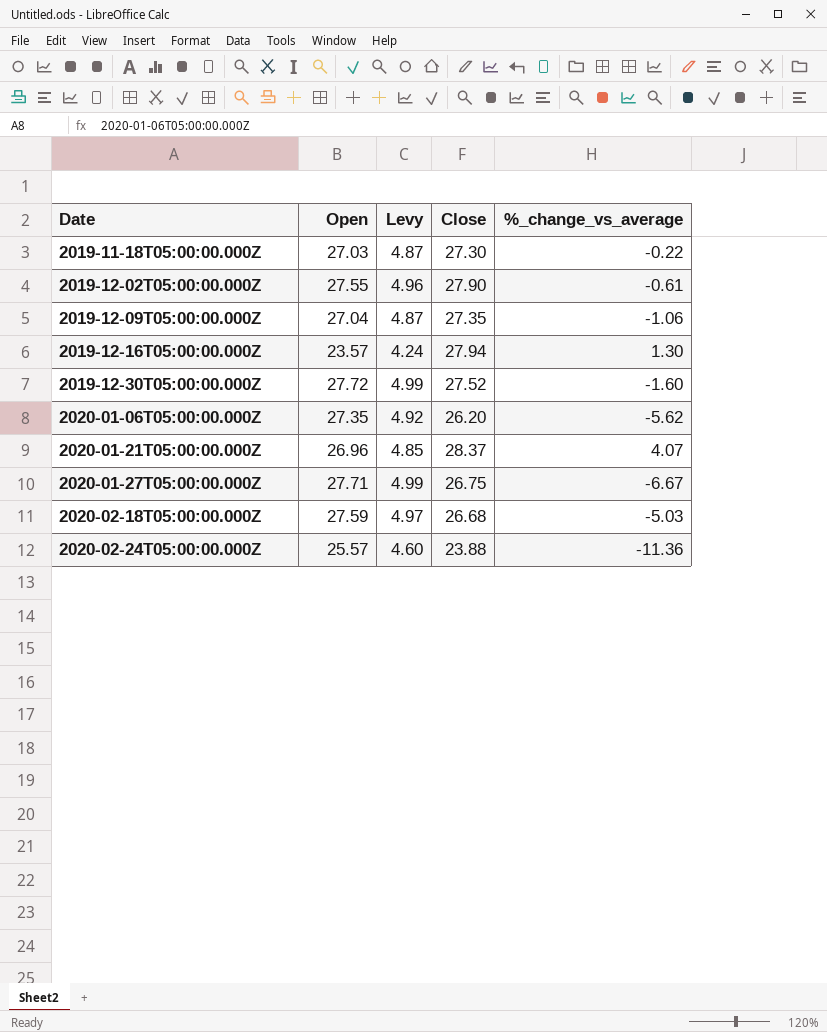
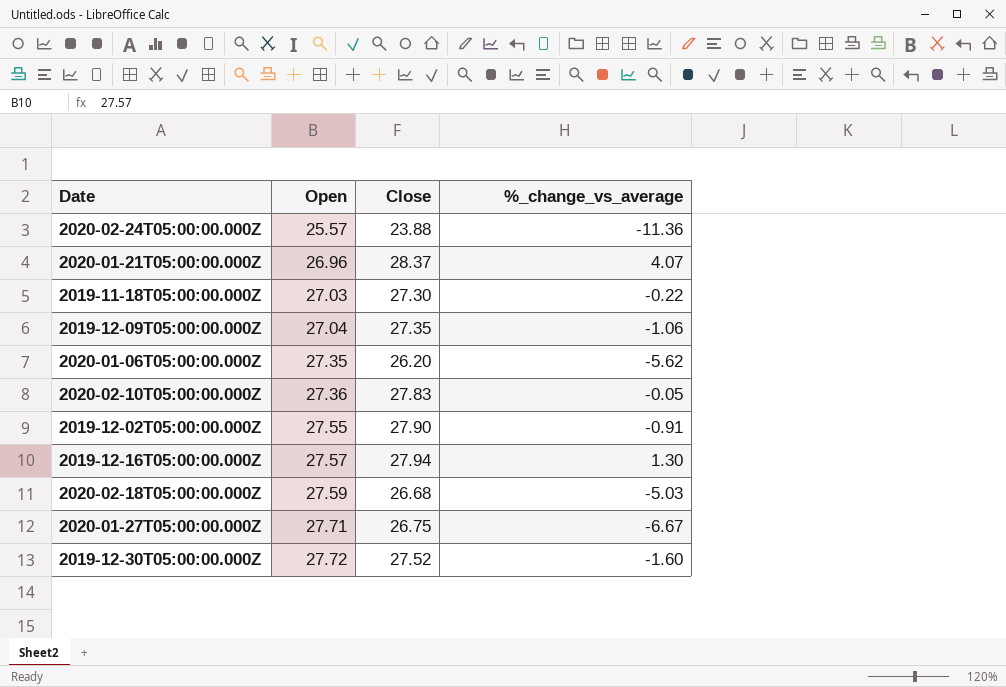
row order: Date ascending -> Open ascending
column Levy | formula: [Open] * 0.18 -> none
row 2020-02-10T05:00:00.000Z: none -> 27.36 | 27.83 | -0.05
2019-12-02T05:00:00.000Z | %_change_vs_average: -0.61 -> -0.91
2019-12-16T05:00:00.000Z | Open: 23.57 -> 27.57

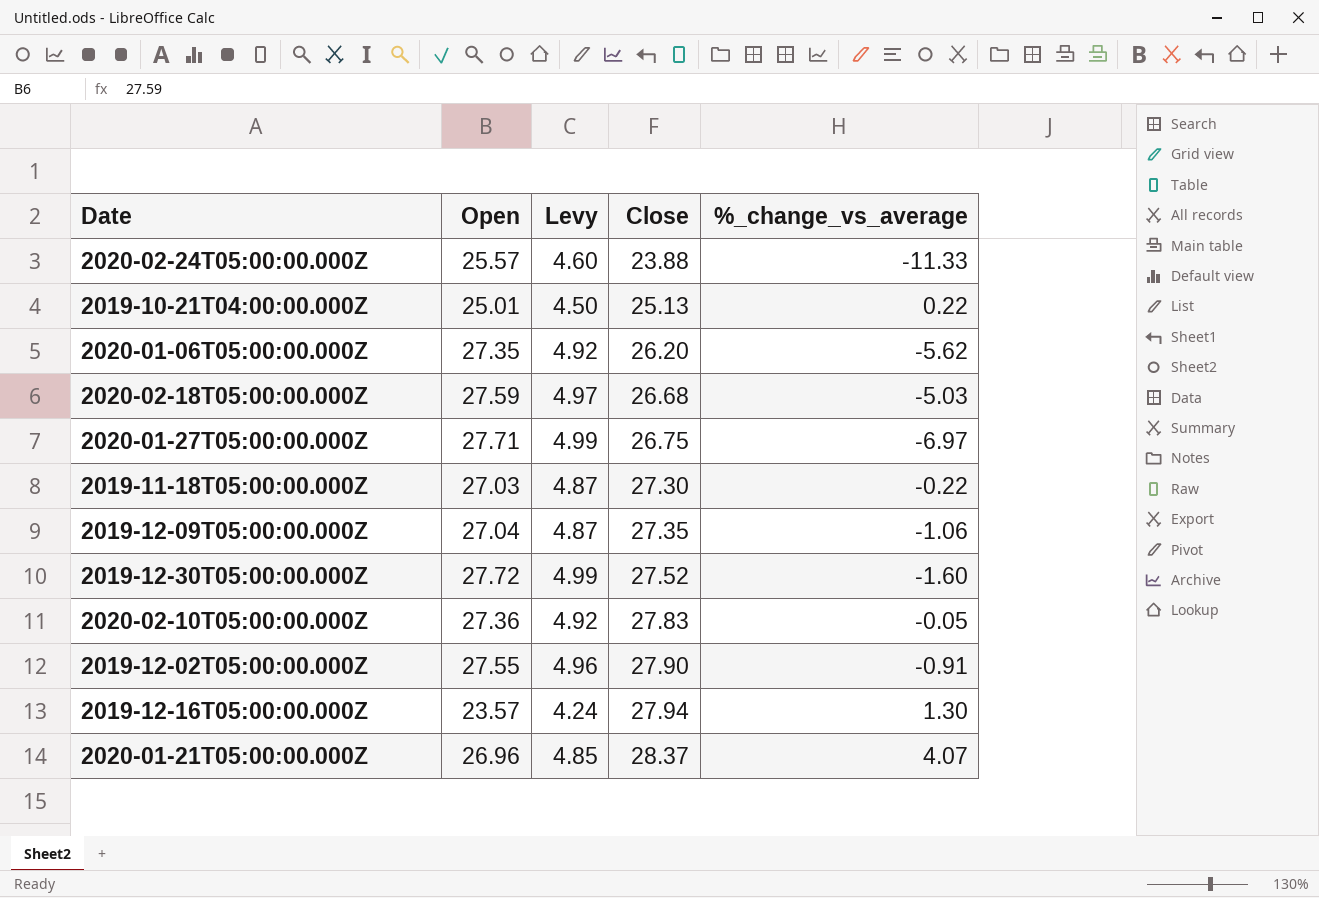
row order: Open ascending -> Close ascending
column Levy | formula: none -> [Open] * 0.18
2020-02-24T05:00:00.000Z | %_change_vs_average: -11.36 -> -11.33
row 2019-10-21T04:00:00.000Z: none -> 25.01 | 4.50 | 25.13 | 0.22
2020-01-27T05:00:00.000Z | %_change_vs_average: -6.67 -> -6.97
2019-12-16T05:00:00.000Z | Open: 27.57 -> 23.57

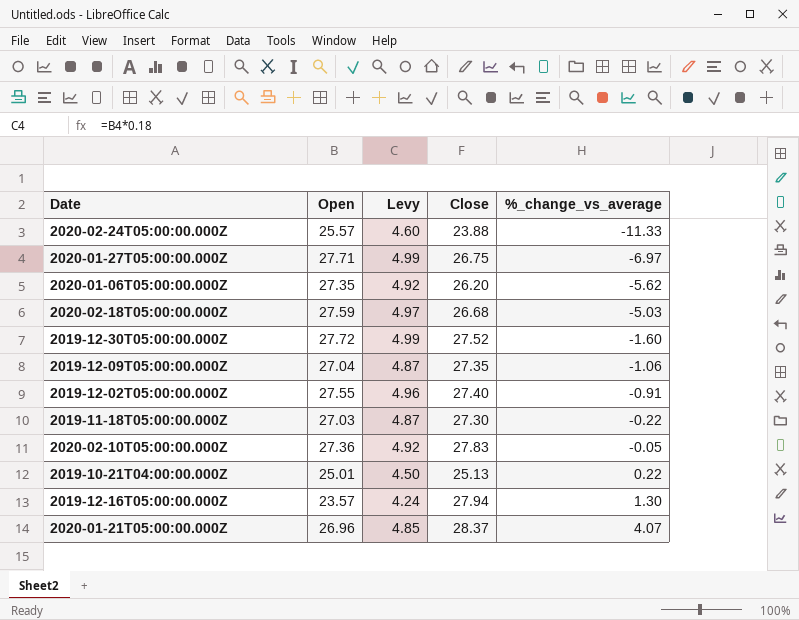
row order: Close ascending -> %_change_vs_average ascending
2019-12-02T05:00:00.000Z | Close: 27.90 -> 27.40

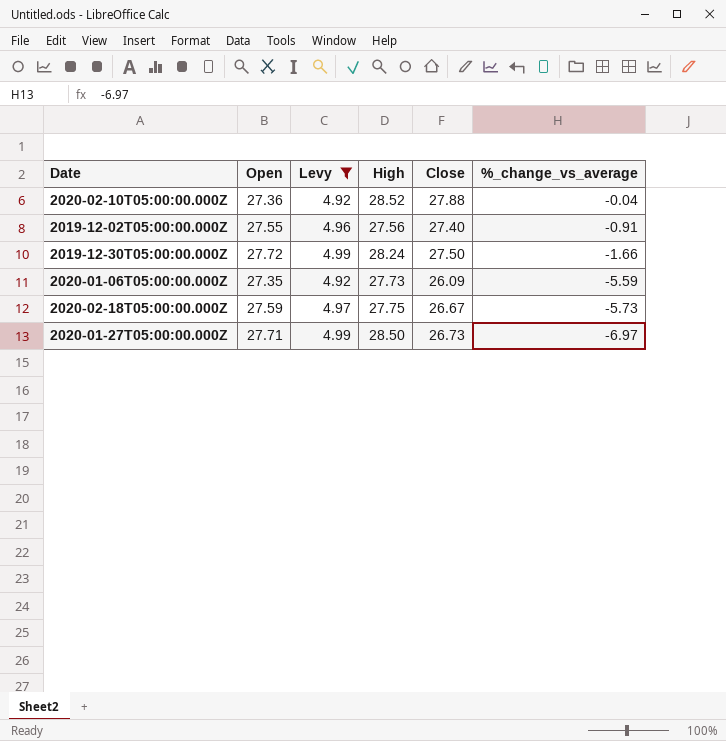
filter: none -> Levy >= 4.92
row order: %_change_vs_average ascending -> %_change_vs_average descending
column High | position: none -> 4
2020-02-10T05:00:00.000Z | Close: 27.83 -> 27.88
2020-02-10T05:00:00.000Z | %_change_vs_average: -0.05 -> -0.04
2019-12-30T05:00:00.000Z | Close: 27.52 -> 27.50
2019-12-30T05:00:00.000Z | %_change_vs_average: -1.60 -> -1.66
2020-01-06T05:00:00.000Z | Close: 26.20 -> 26.09
2020-01-06T05:00:00.000Z | %_change_vs_average: -5.62 -> -5.59
2020-02-18T05:00:00.000Z | Close: 26.68 -> 26.67
2020-02-18T05:00:00.000Z | %_change_vs_average: -5.03 -> -5.73
2020-01-27T05:00:00.000Z | Close: 26.75 -> 26.73

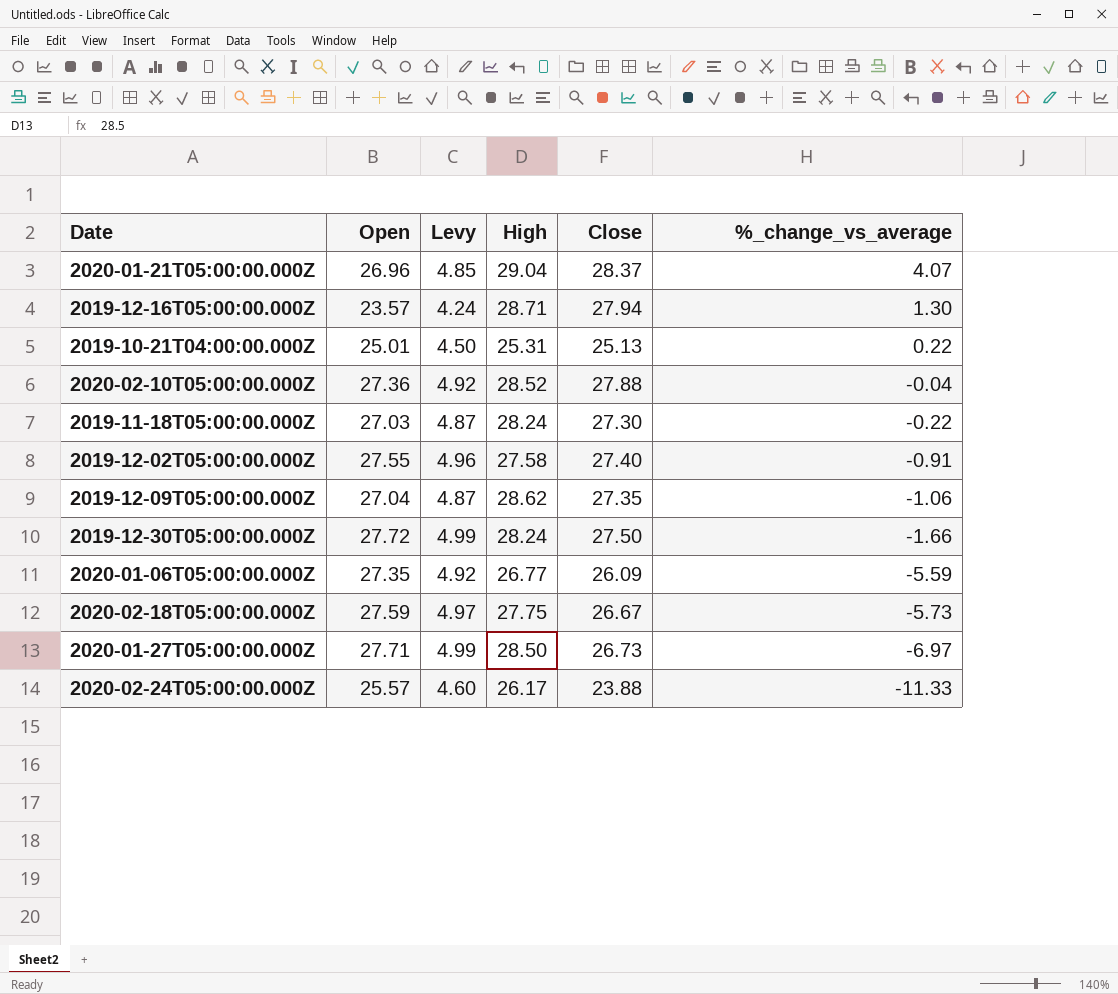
filter: Levy >= 4.92 -> none
2019-12-02T05:00:00.000Z | High: 27.56 -> 27.58
2020-01-06T05:00:00.000Z | High: 27.73 -> 26.77

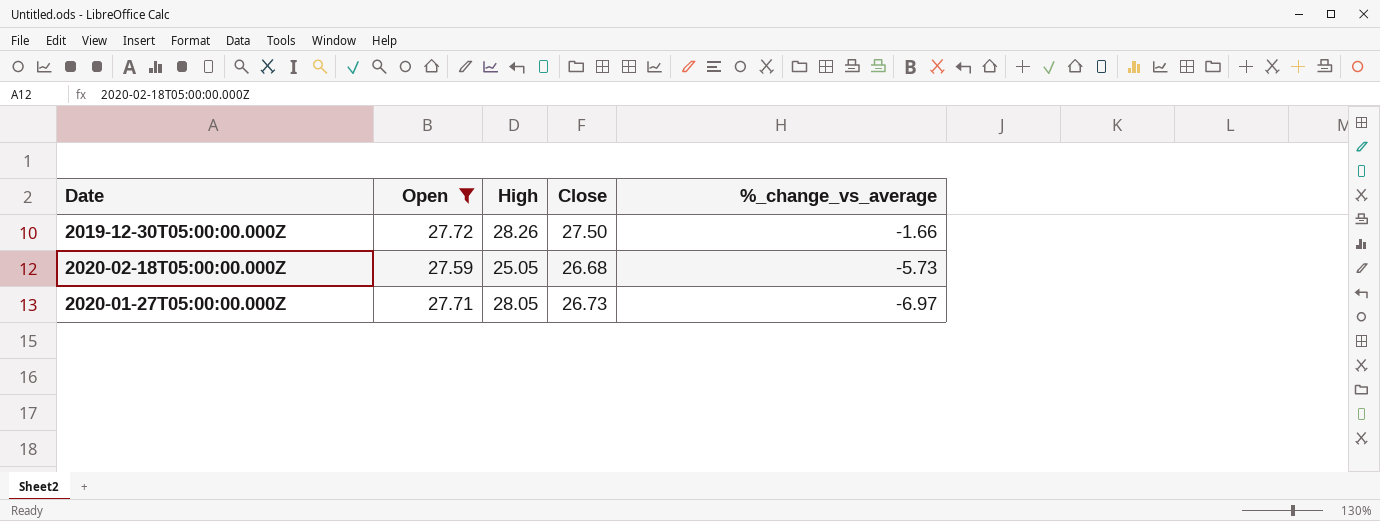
filter: none -> Open >= 27.59
column Levy | formula: [Open] * 0.18 -> none
2019-12-30T05:00:00.000Z | High: 28.24 -> 28.26
2020-02-18T05:00:00.000Z | High: 27.75 -> 25.05
2020-02-18T05:00:00.000Z | Close: 26.67 -> 26.68
2020-01-27T05:00:00.000Z | High: 28.50 -> 28.05

